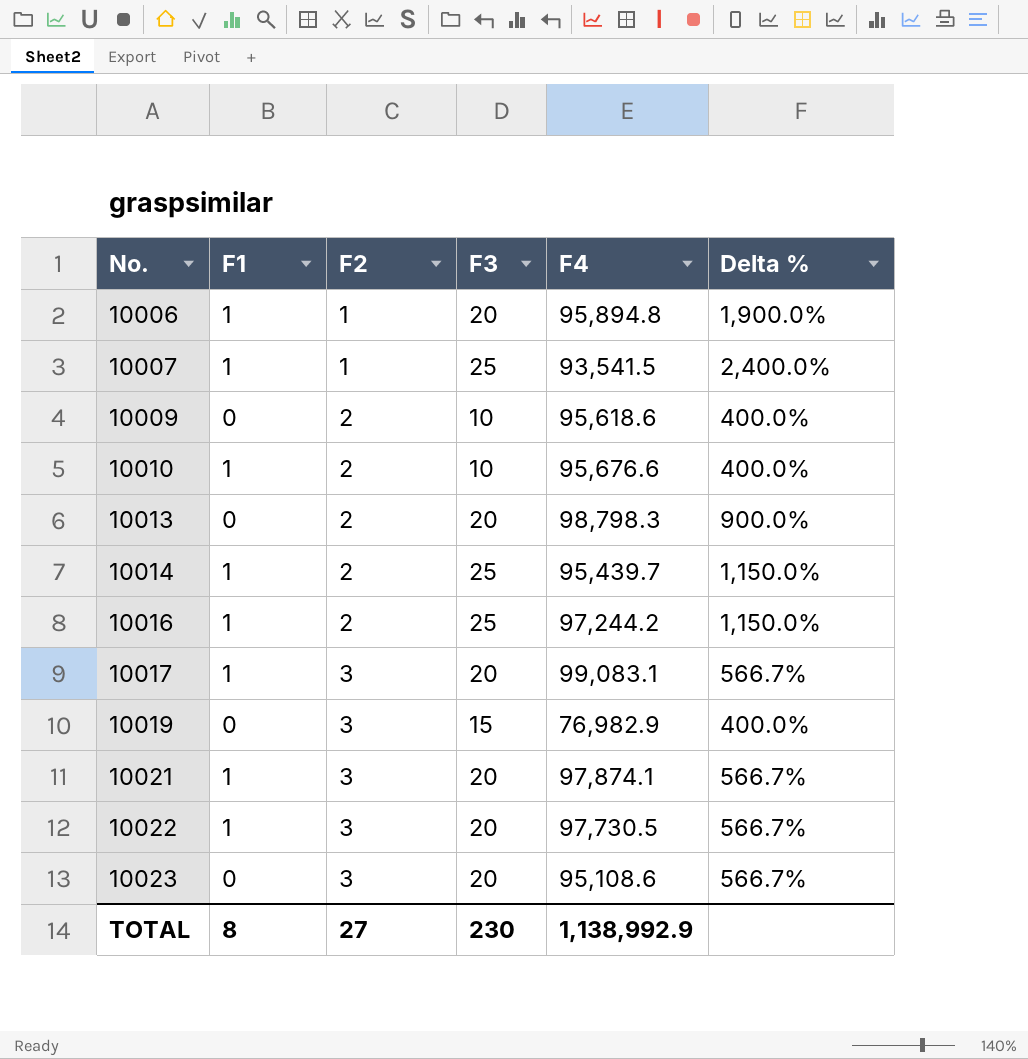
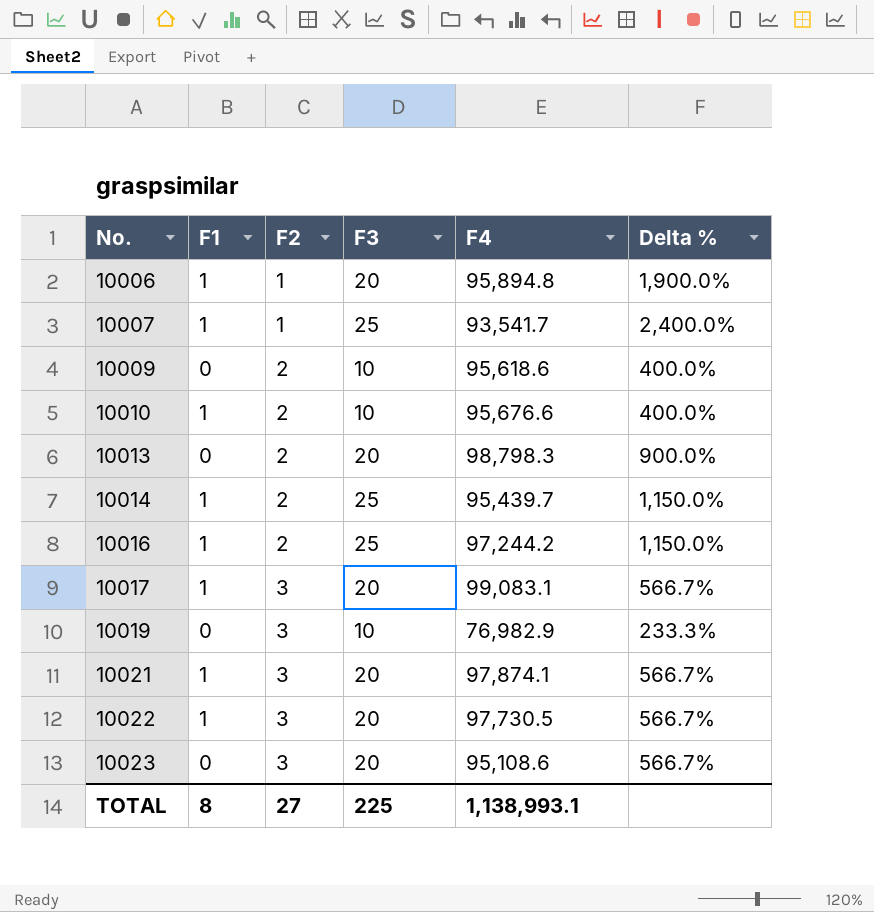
10007 | F4: 93,541.5 -> 93,541.7
10019 | F3: 15 -> 10
10019 | Delta %: 400.0% -> 233.3%
TOTAL | F3: 230 -> 225
TOTAL | F4: 1,138,992.9 -> 1,138,993.1

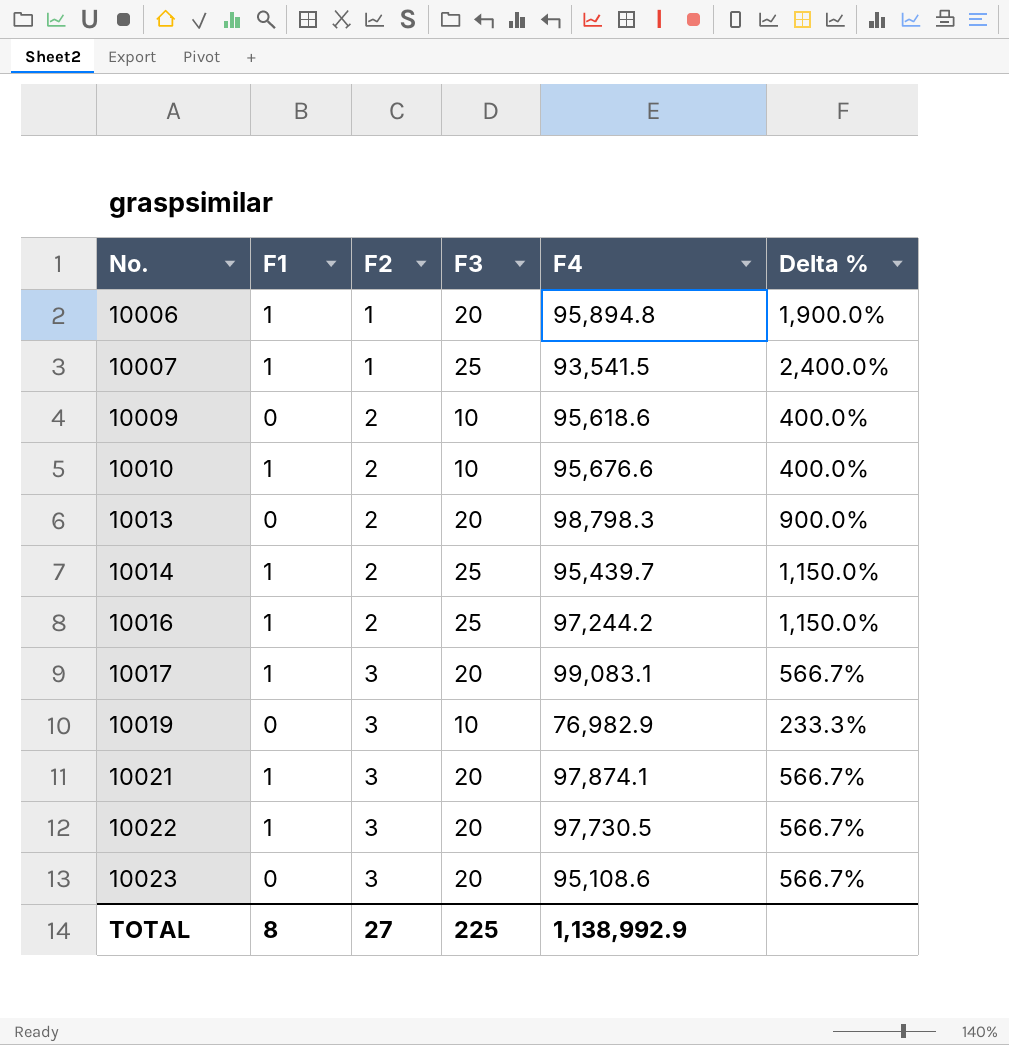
10007 | F4: 93,541.7 -> 93,541.5
TOTAL | F4: 1,138,993.1 -> 1,138,992.9

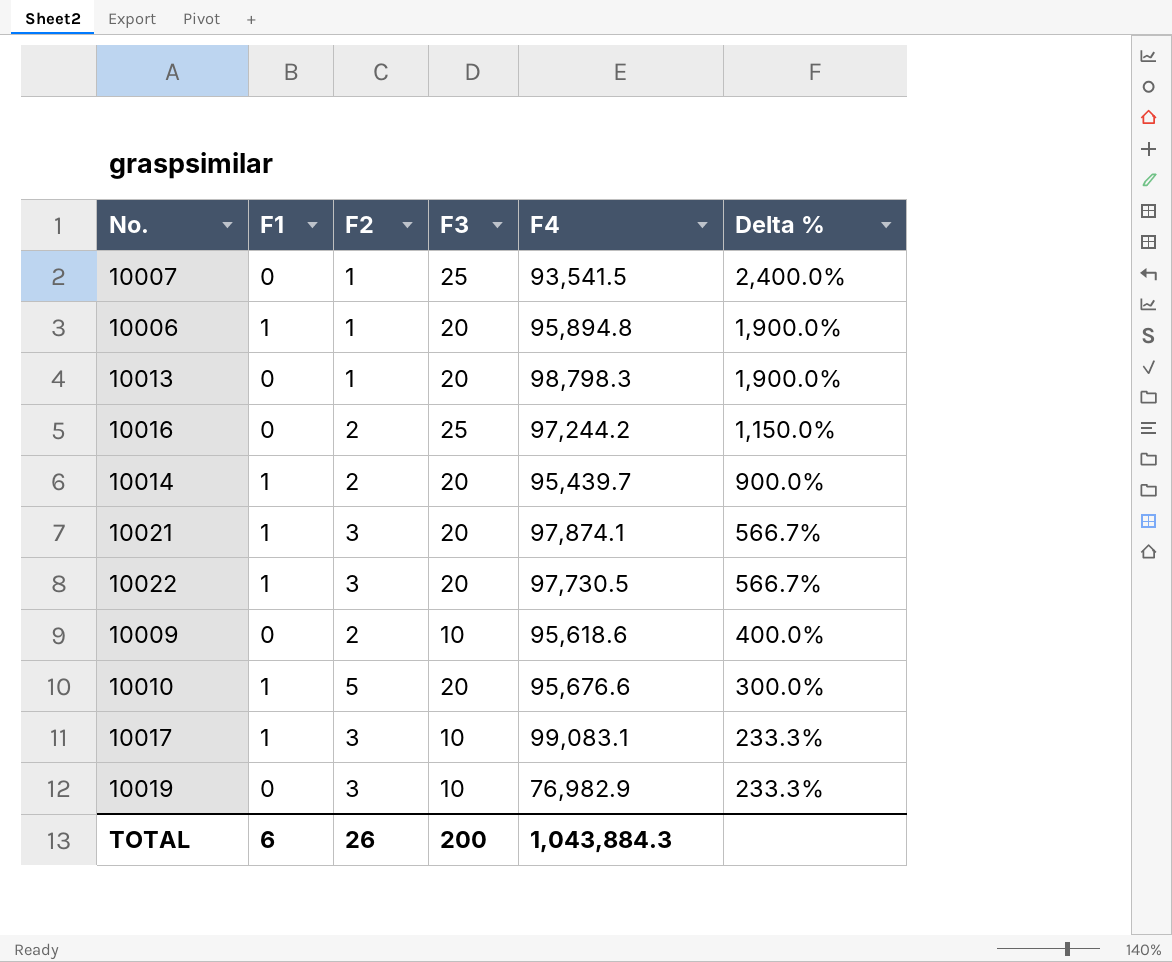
row order: No. ascending -> Delta % descending
row 10023: 0 | 3 | 20 | 95,108.6 | 566.7% -> none
10007 | F1: 1 -> 0
10013 | F2: 2 -> 1
10013 | Delta %: 900.0% -> 1,900.0%
10016 | F1: 1 -> 0
10014 | F3: 25 -> 20
10014 | Delta %: 1,150.0% -> 900.0%
10010 | F2: 2 -> 5
10010 | F3: 10 -> 20
10010 | Delta %: 400.0% -> 300.0%
10017 | F3: 20 -> 10
10017 | Delta %: 566.7% -> 233.3%
TOTAL | F1: 8 -> 6
TOTAL | F2: 27 -> 26
TOTAL | F3: 225 -> 200
TOTAL | F4: 1,138,992.9 -> 1,043,884.3

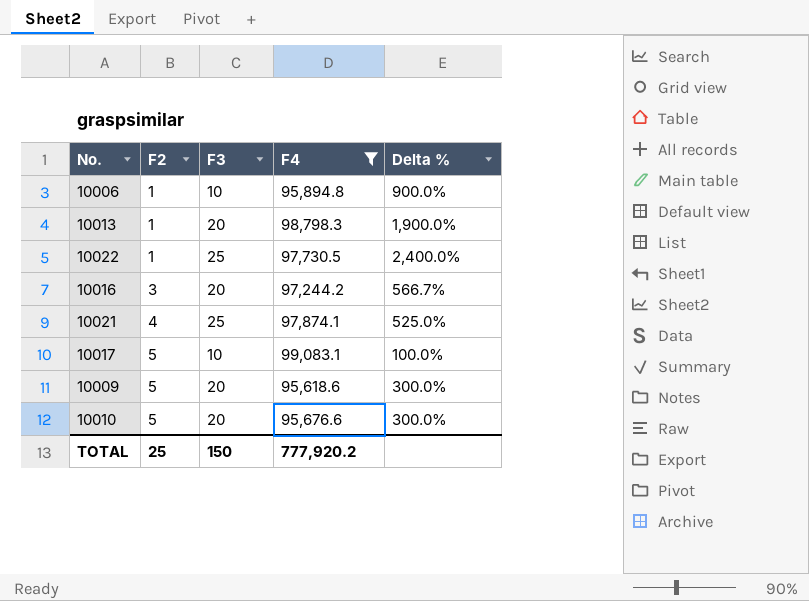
filter: none -> F4 >= 95,618.6
row order: Delta % descending -> F2 ascending
column F1 | position: 2 -> none
10006 | F3: 20 -> 10
10006 | Delta %: 1,900.0% -> 900.0%
10022 | F2: 3 -> 1
10022 | F3: 20 -> 25
10022 | Delta %: 566.7% -> 2,400.0%
10016 | F2: 2 -> 3
10016 | F3: 25 -> 20
10016 | Delta %: 1,150.0% -> 566.7%
10021 | F2: 3 -> 4
10021 | F3: 20 -> 25
10021 | Delta %: 566.7% -> 525.0%
10017 | F2: 3 -> 5
10017 | Delta %: 233.3% -> 100.0%
10009 | F2: 2 -> 5
10009 | F3: 10 -> 20
10009 | Delta %: 400.0% -> 300.0%
TOTAL | F2: 26 -> 25
TOTAL | F3: 200 -> 150
TOTAL | F4: 1,043,884.3 -> 777,920.2

